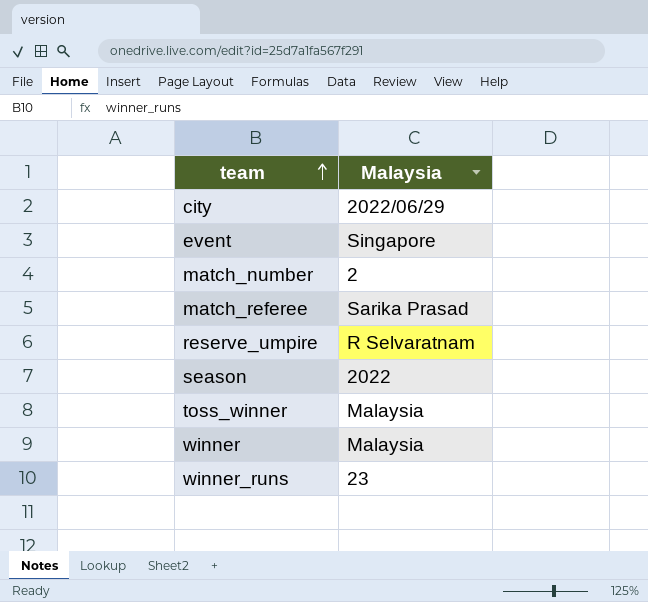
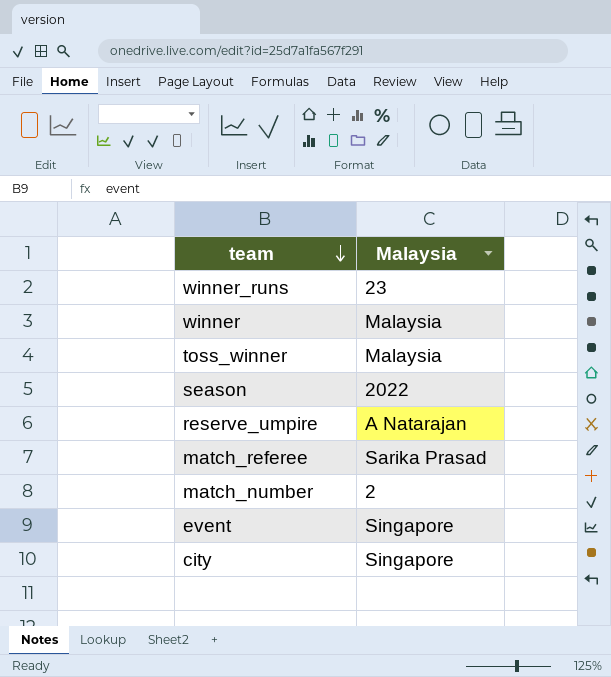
row order: team ascending -> team descending
reserve_umpire | Malaysia: R Selvaratnam -> A Natarajan
city | Malaysia: 2022/06/29 -> Singapore

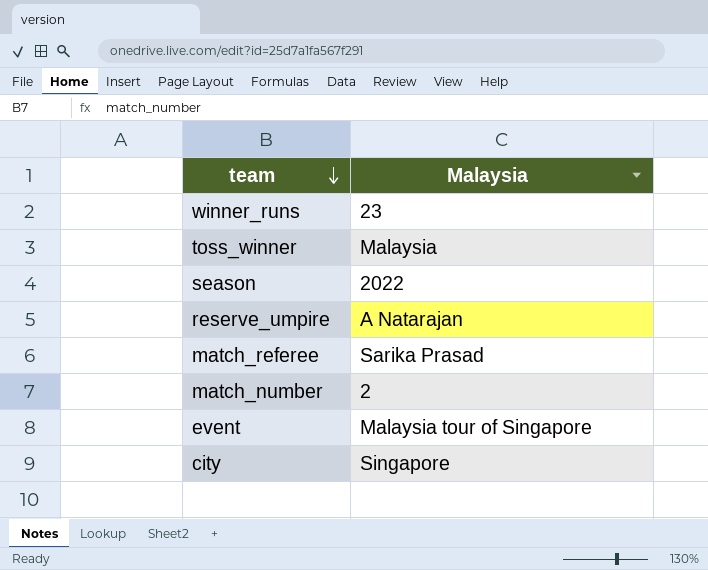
row winner: Malaysia -> none
event | Malaysia: Singapore -> Malaysia tour of Singapore

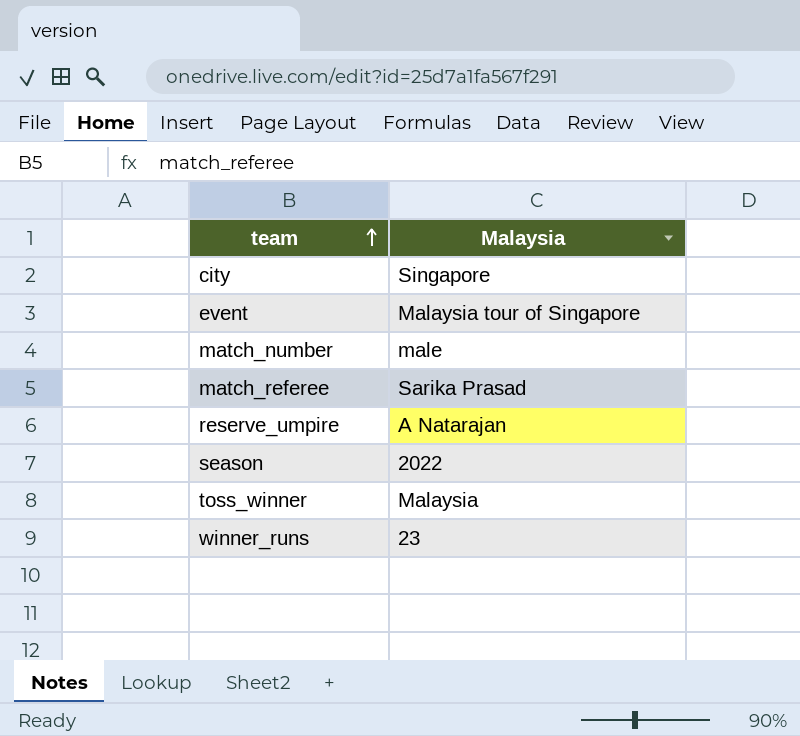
row order: team descending -> team ascending
match_number | Malaysia: 2 -> male

